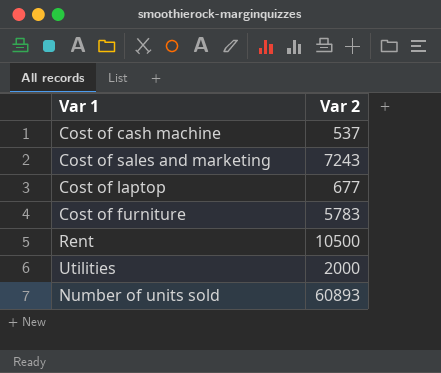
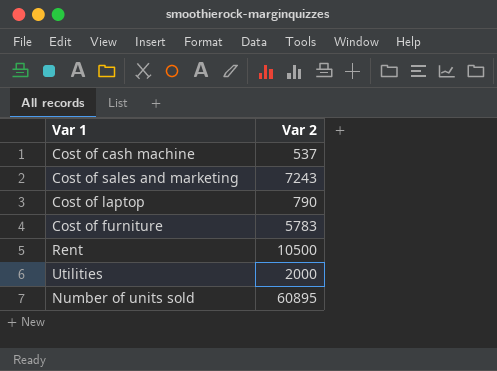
Cost of laptop | Var 2: 677 -> 790
Number of units sold | Var 2: 60893 -> 60895

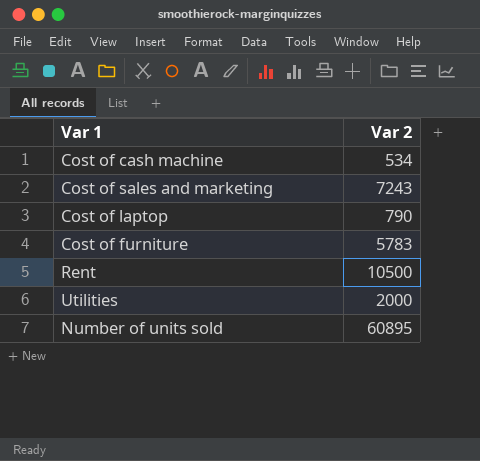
Cost of cash machine | Var 2: 537 -> 534

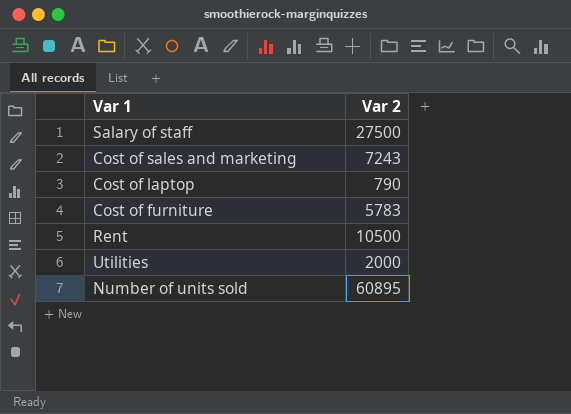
row Cost of cash machine: 534 -> none
row Salary of staff: none -> 27500

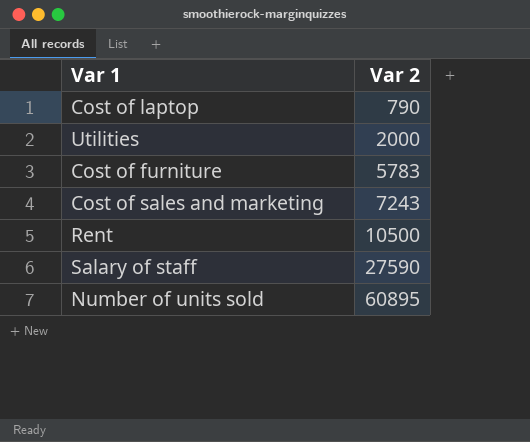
row order: none -> Var 2 ascending
Salary of staff | Var 2: 27500 -> 27590

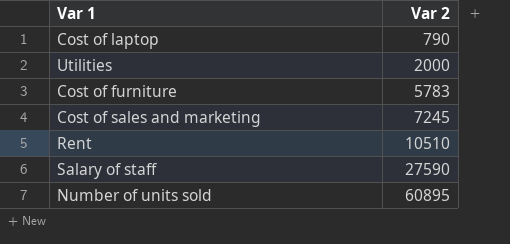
Cost of sales and marketing | Var 2: 7243 -> 7245
Rent | Var 2: 10500 -> 10510

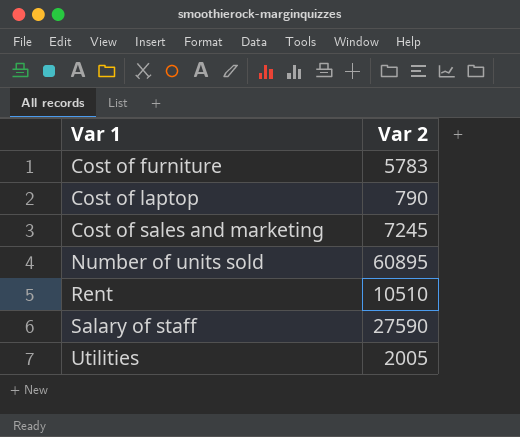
row order: Var 2 ascending -> Var 1 ascending
Utilities | Var 2: 2000 -> 2005

